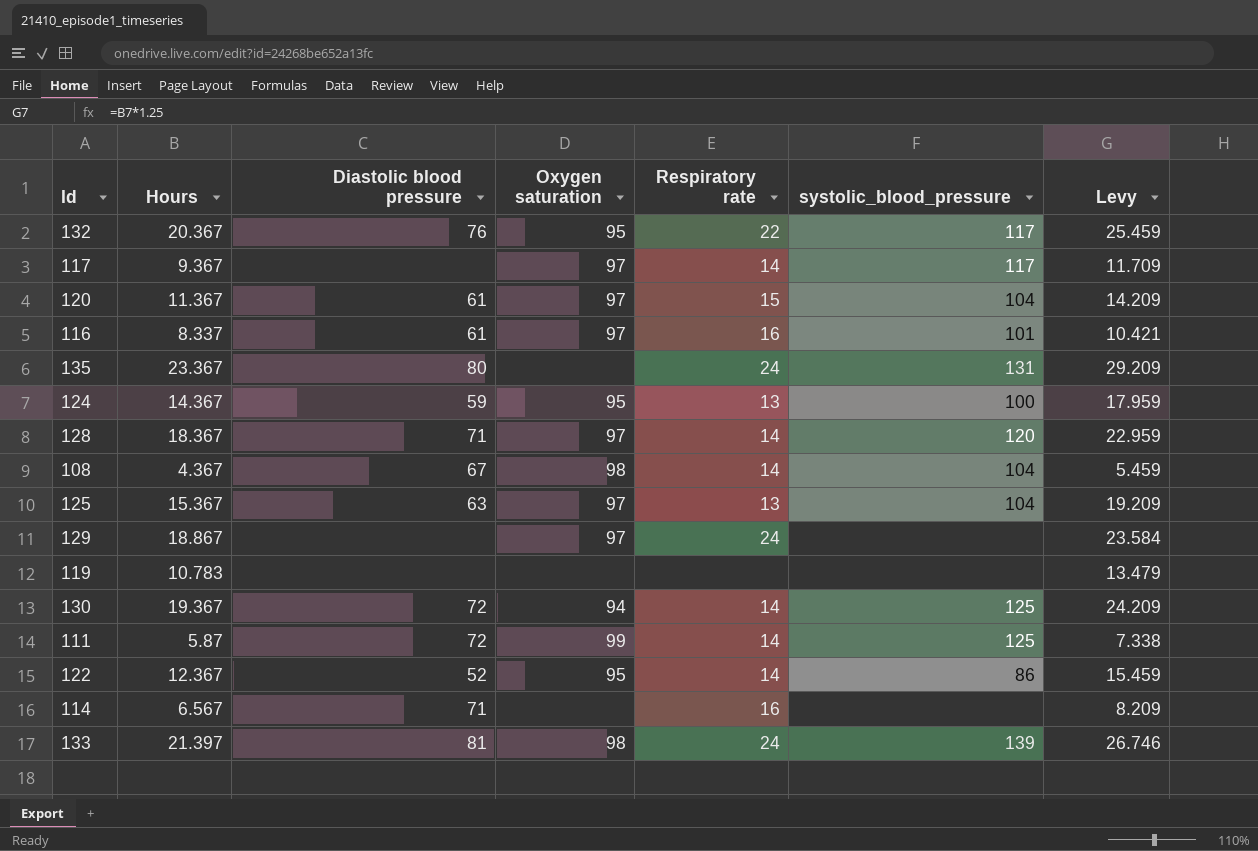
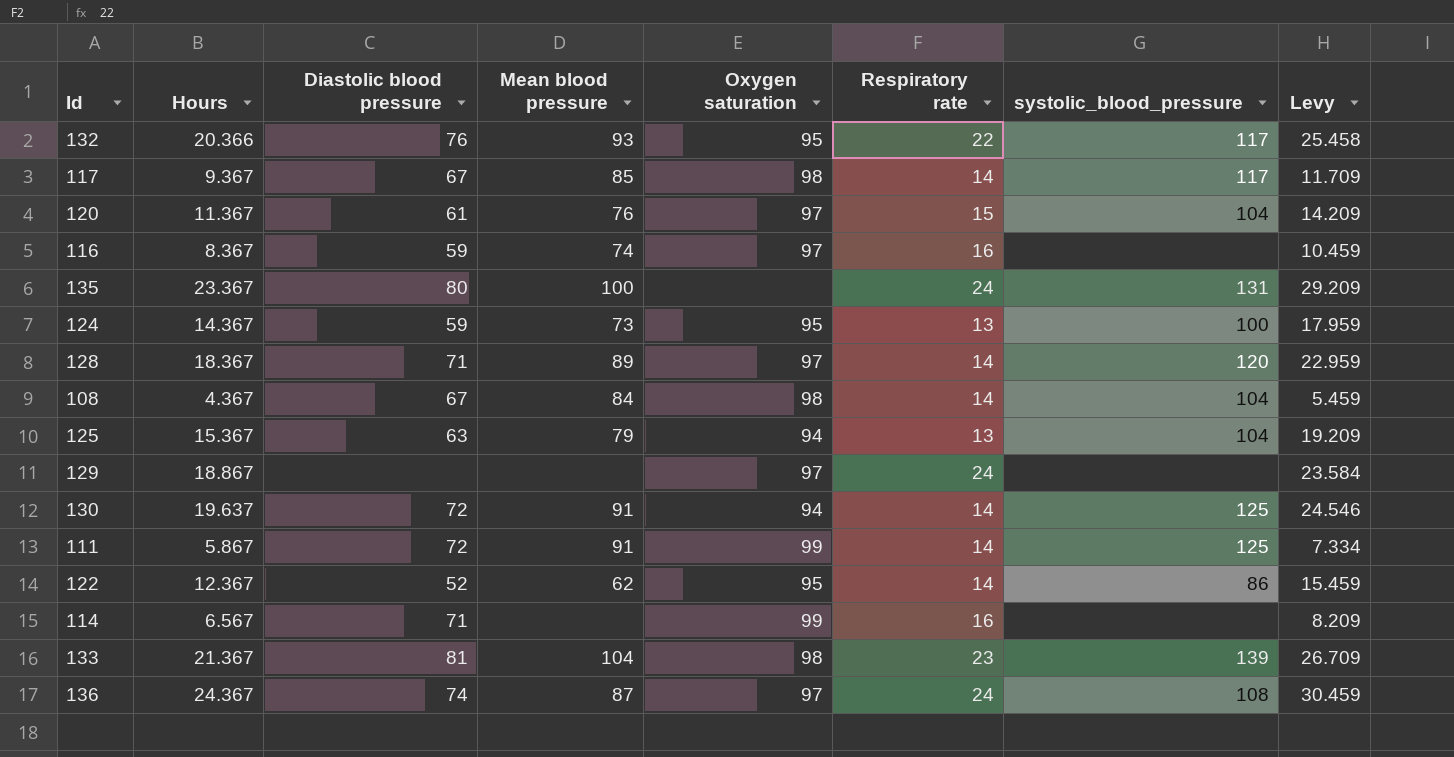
column Mean blood pressure | position: none -> 4
row 119: 10.783 | none | none | none | none | 13.479 -> none
132 | Hours: 20.367 -> 20.366
132 | Levy: 25.459 -> 25.458
117 | Diastolic blood pressure: none -> 67
117 | Oxygen saturation: 97 -> 98
116 | Hours: 8.337 -> 8.367
116 | Diastolic blood pressure: 61 -> 59
116 | systolic_blood_pressure: 101 -> none
116 | Levy: 10.421 -> 10.459
125 | Oxygen saturation: 97 -> 94
130 | Hours: 19.367 -> 19.637
130 | Levy: 24.209 -> 24.546
111 | Hours: 5.87 -> 5.867
111 | Levy: 7.338 -> 7.334
114 | Oxygen saturation: none -> 99
133 | Hours: 21.397 -> 21.367
133 | Respiratory rate: 24 -> 23
133 | Levy: 26.746 -> 26.709
row 136: none -> 24.367 | 74 | 87 | 97 | 24 | 108 | 30.459

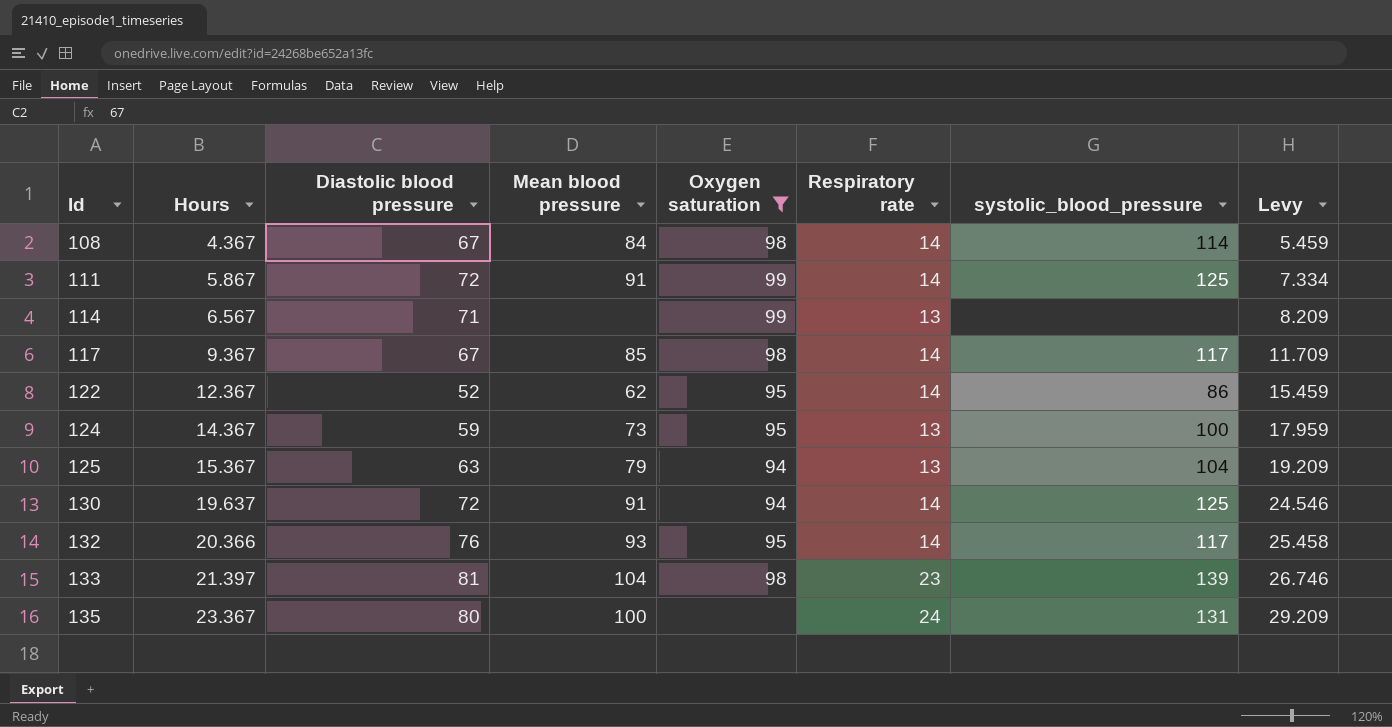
filter: none -> Oxygen saturation != 97
row order: none -> Id ascending
108 | systolic_blood_pressure: 104 -> 114
114 | Respiratory rate: 16 -> 13
132 | Respiratory rate: 22 -> 14
133 | Hours: 21.367 -> 21.397
133 | Levy: 26.709 -> 26.746

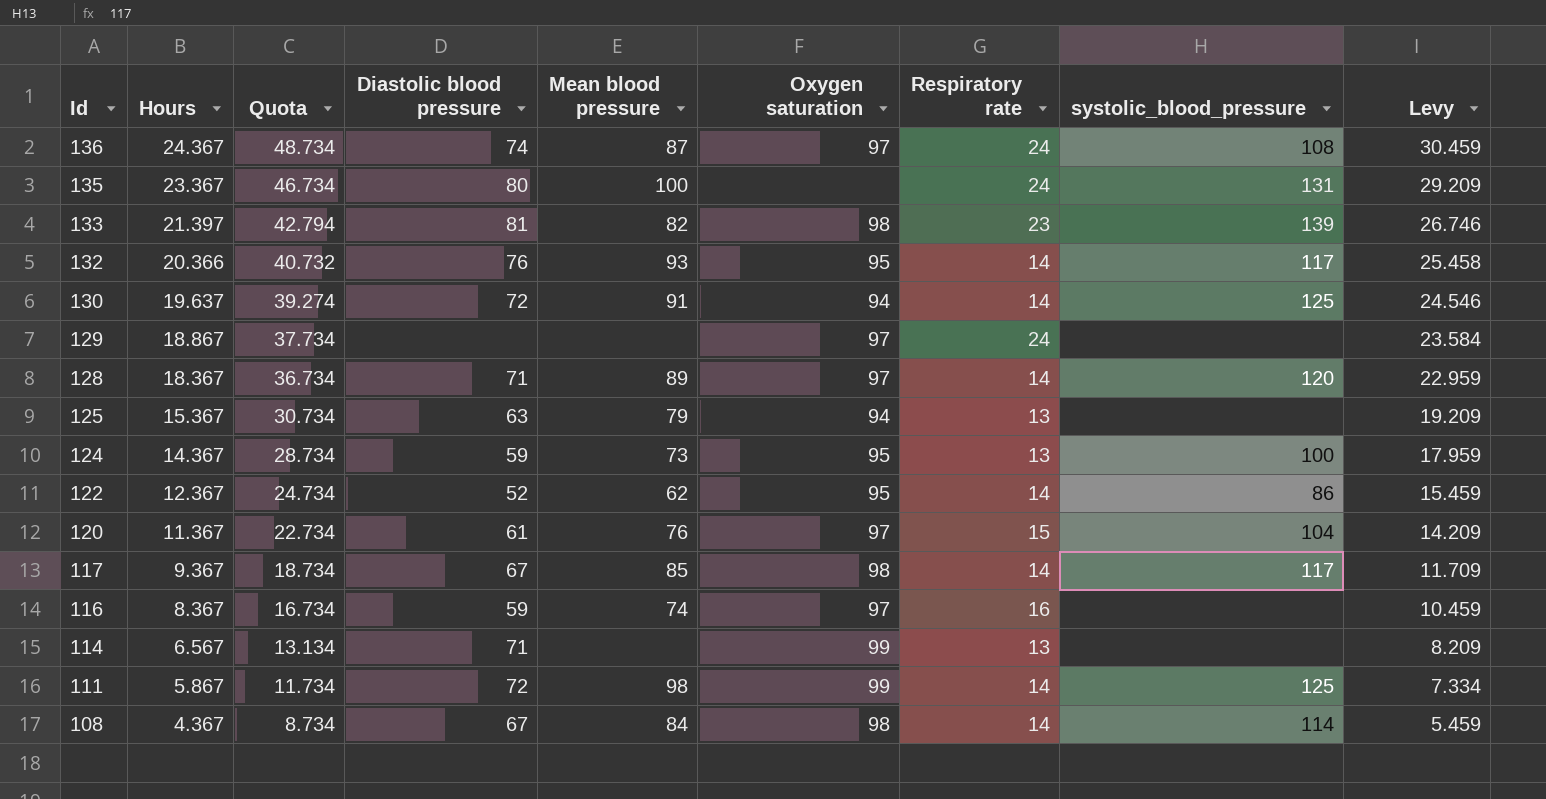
filter: Oxygen saturation != 97 -> none
row order: Id ascending -> Id descending
column Quota | formula: none -> [Hours] * 2
133 | Mean blood pressure: 104 -> 82
125 | systolic_blood_pressure: 104 -> none
111 | Mean blood pressure: 91 -> 98

